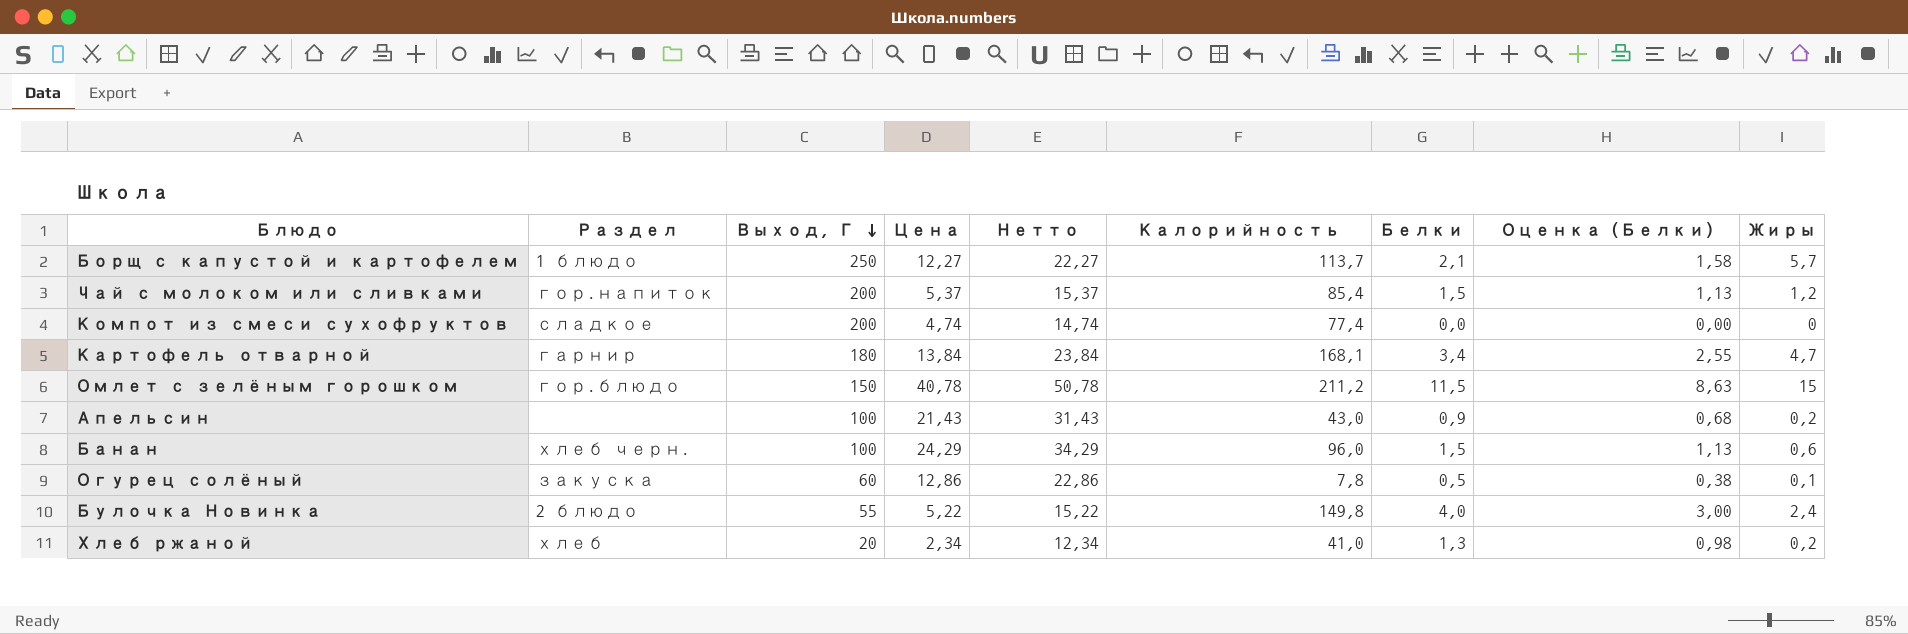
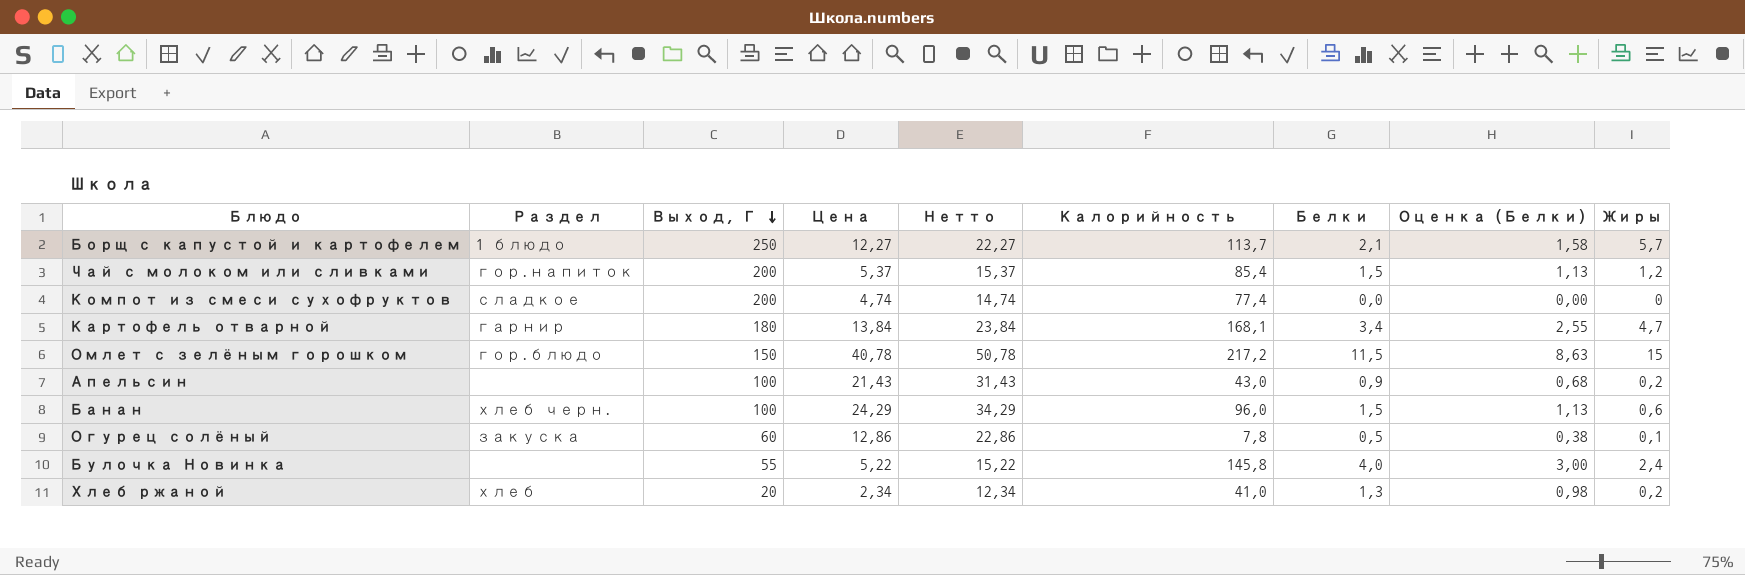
Омлет с зелёным горошком | Калорийность: 211,2 -> 217,2
Булочка Новинка | Раздел: 2 блюдо -> none
Булочка Новинка | Калорийность: 149,8 -> 145,8

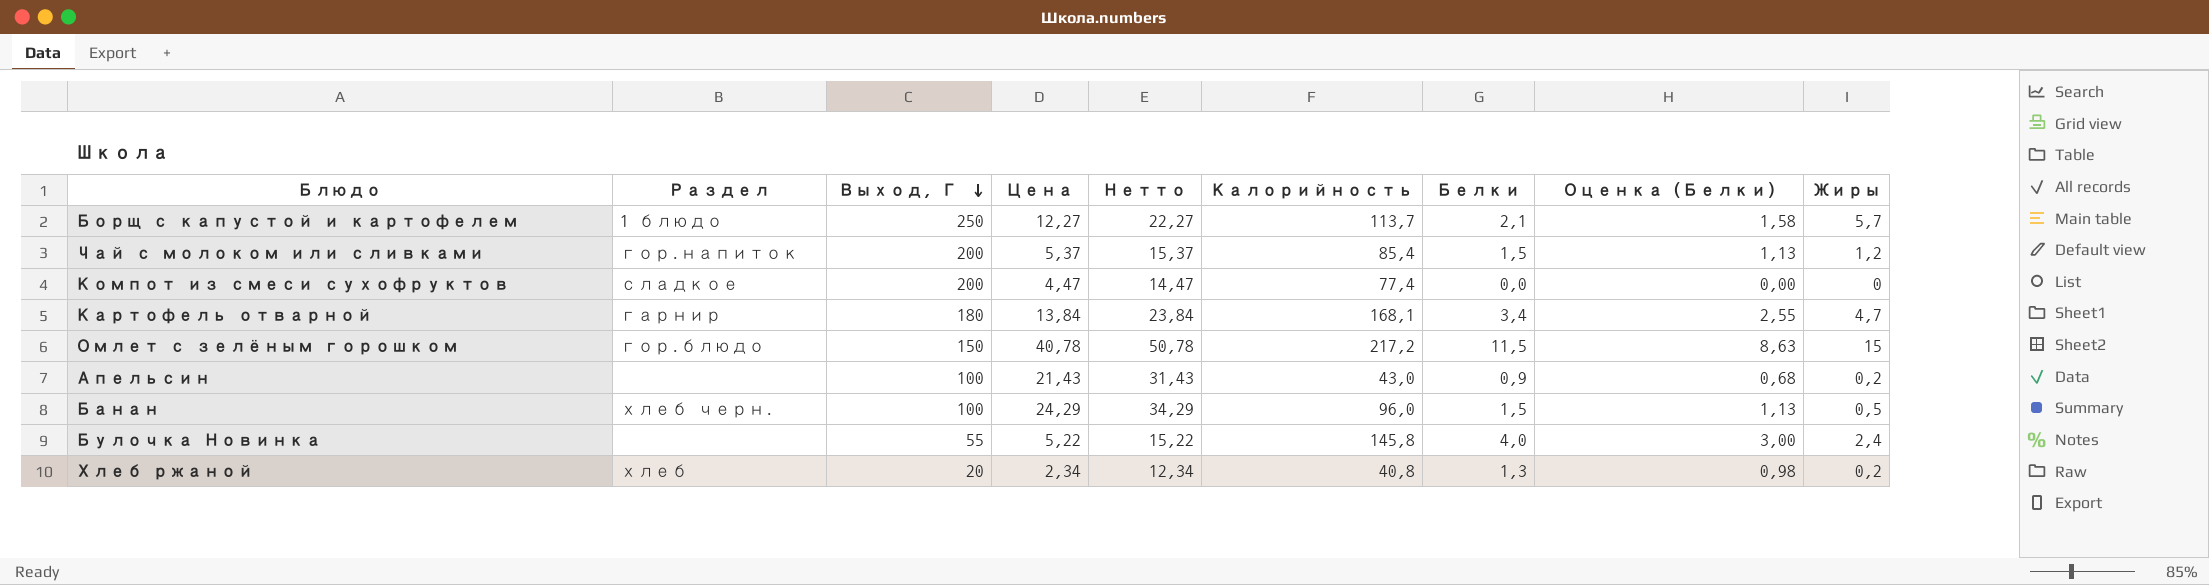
row Огурец солёный: закуска | 60 | 12,86 | 22,86 | 7,8 | 0,5 | 0,38 | 0,1 -> none
Компот из смеси сухофруктов | Цена: 4,74 -> 4,47
Компот из смеси сухофруктов | Нетто: 14,74 -> 14,47
Банан | Жиры: 0,6 -> 0,5
Хлеб ржаной | Калорийность: 41,0 -> 40,8

